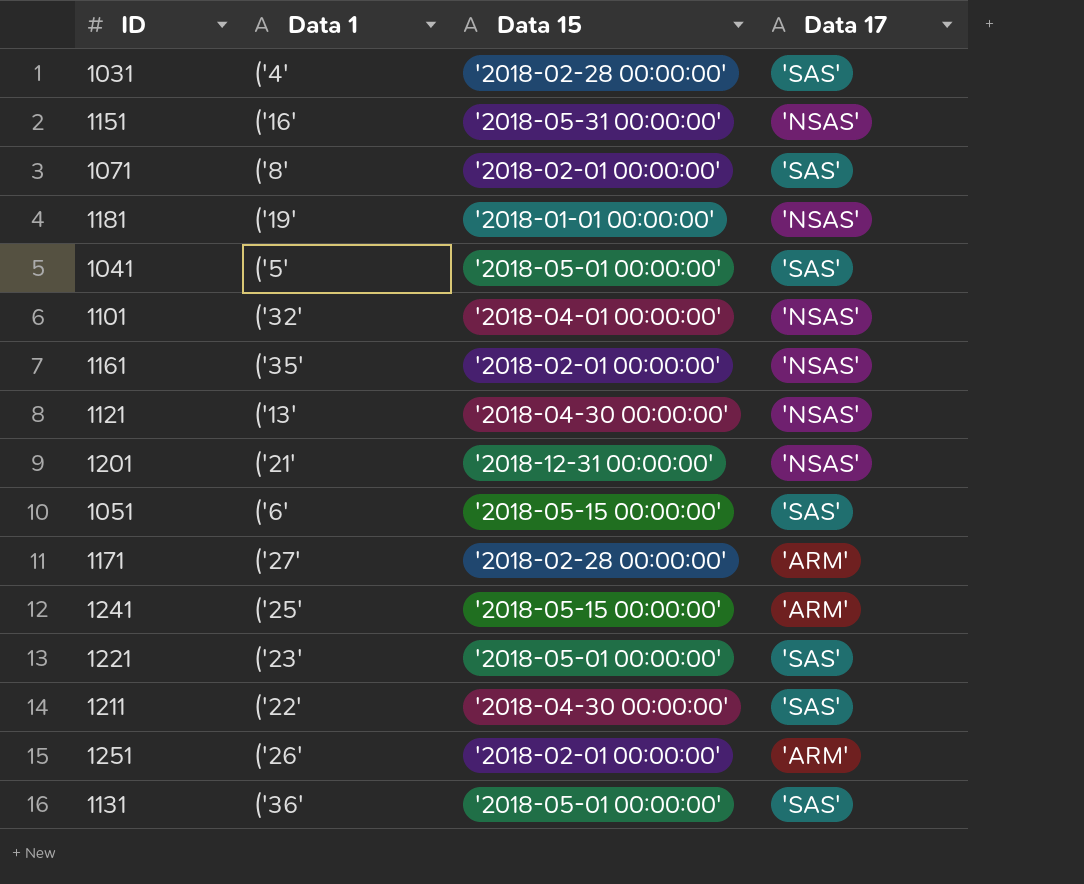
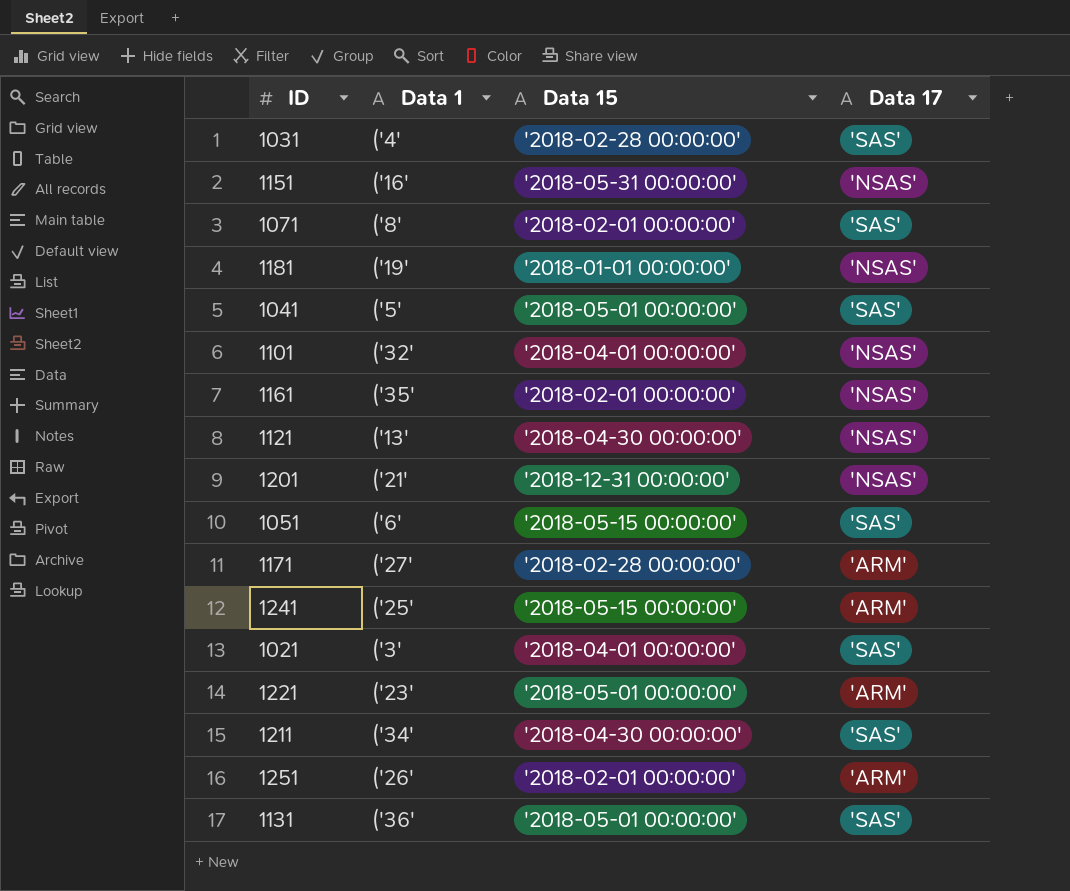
row 1021: none -> ('3' | '2018-04-01 00:00:00' | 'SAS'
1221 | Data 17: 'SAS' -> 'ARM'
1211 | Data 1: ('22' -> ('34'

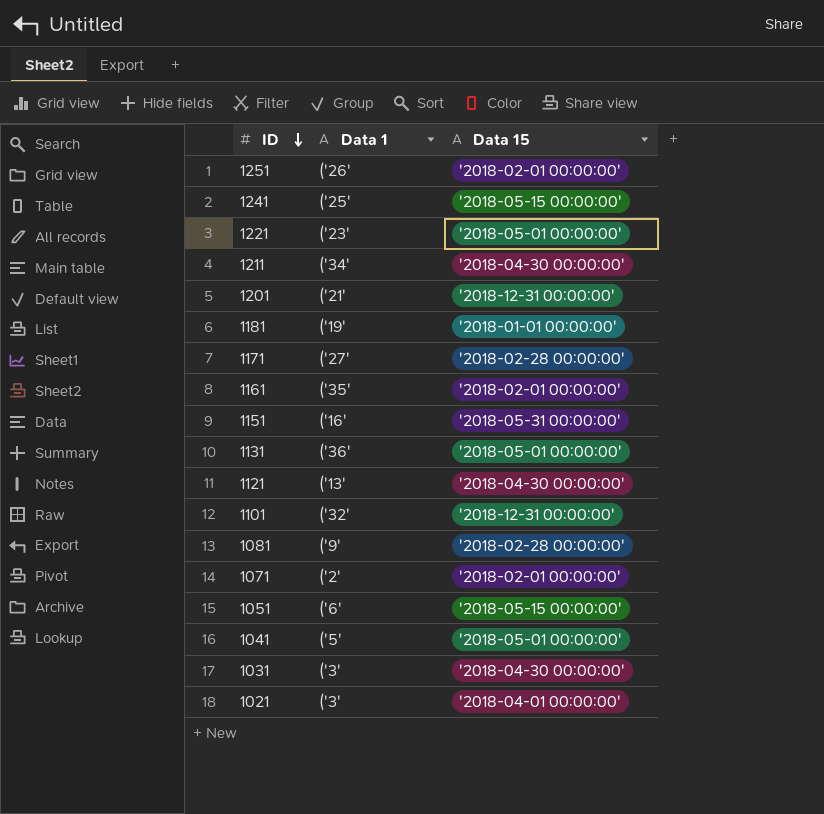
row order: none -> ID descending
column Data 17 | position: 4 -> none
1101 | Data 15: '2018-04-01 00:00:00' -> '2018-12-31 00:00:00'
row 1081: none -> ('9' | '2018-02-28 00:00:00'
1071 | Data 1: ('8' -> ('2'
1031 | Data 1: ('4' -> ('3'
1031 | Data 15: '2018-02-28 00:00:00' -> '2018-04-30 00:00:00'

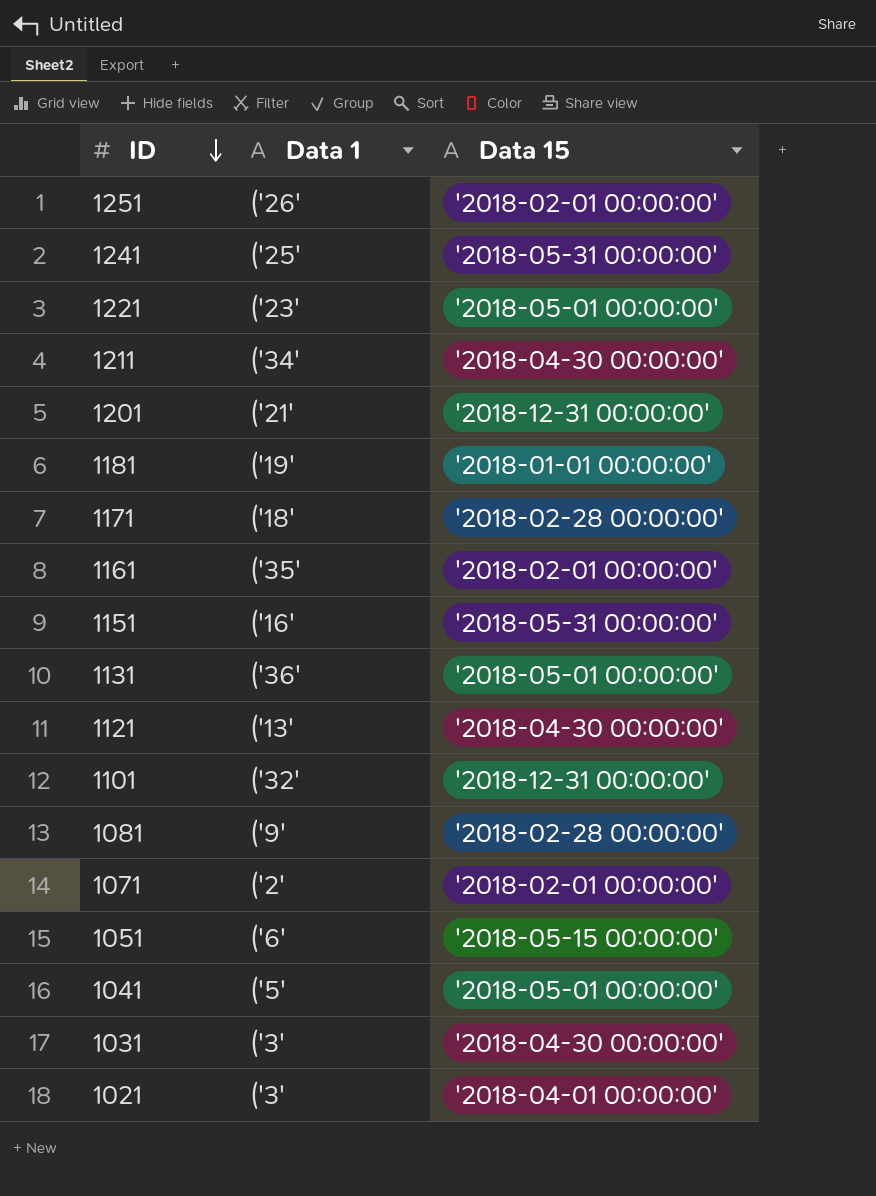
1241 | Data 15: '2018-05-15 00:00:00' -> '2018-05-31 00:00:00'
1171 | Data 1: ('27' -> ('18'

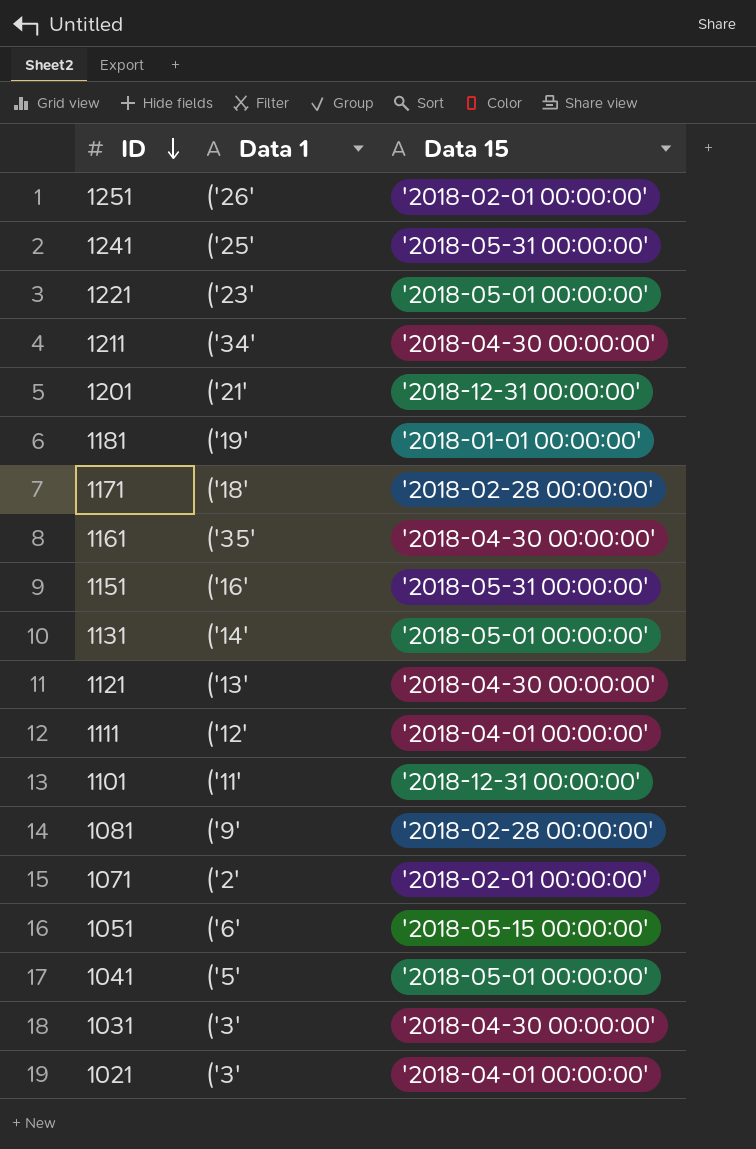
1161 | Data 15: '2018-02-01 00:00:00' -> '2018-04-30 00:00:00'
1131 | Data 1: ('36' -> ('14'
row 1111: none -> ('12' | '2018-04-01 00:00:00'
1101 | Data 1: ('32' -> ('11'

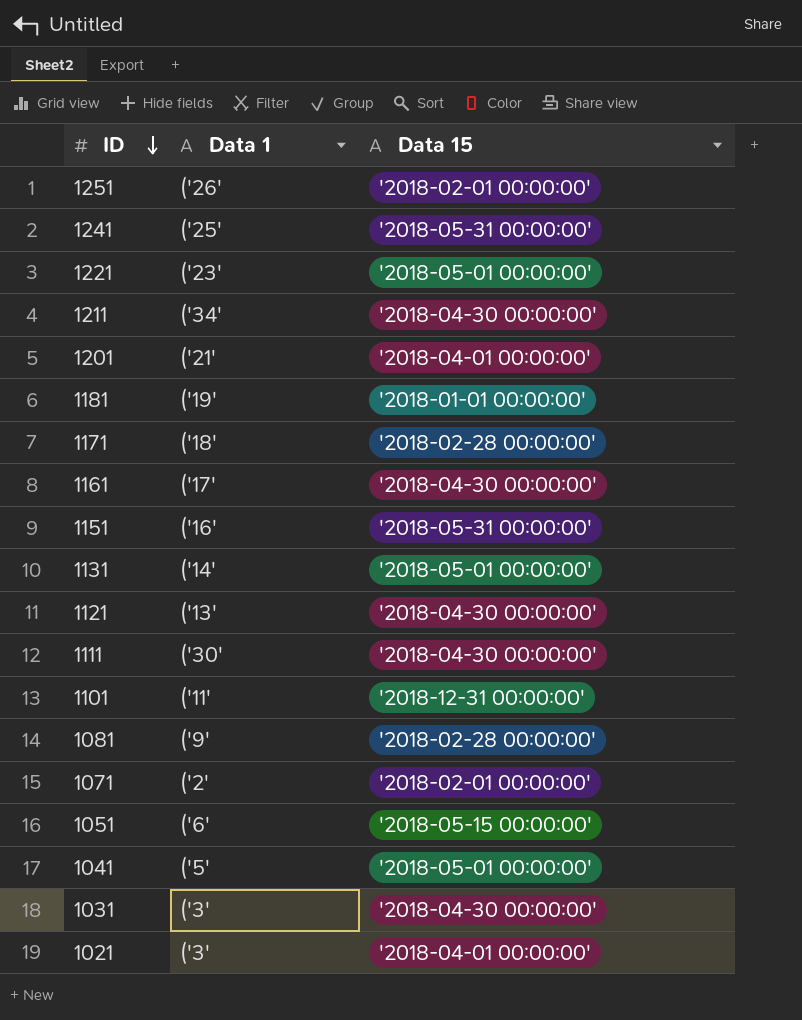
1201 | Data 15: '2018-12-31 00:00:00' -> '2018-04-01 00:00:00'
1161 | Data 1: ('35' -> ('17'
1111 | Data 1: ('12' -> ('30'
1111 | Data 15: '2018-04-01 00:00:00' -> '2018-04-30 00:00:00'

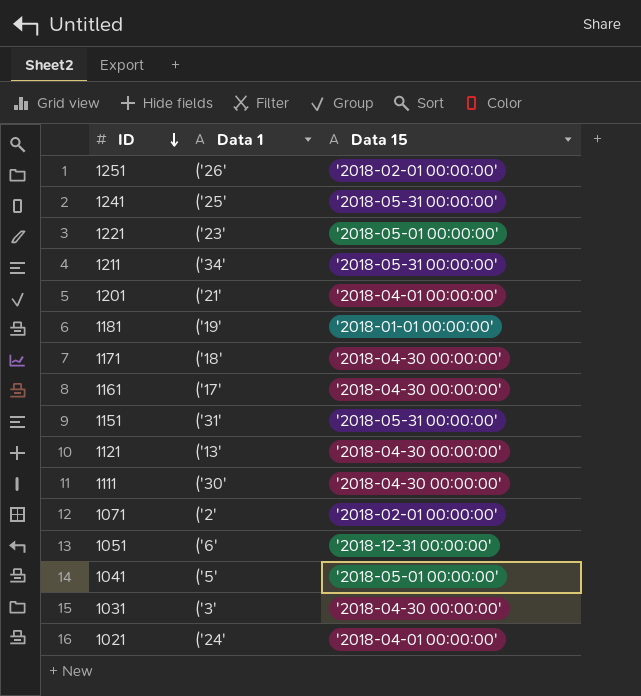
row 1131: ('14' | '2018-05-01 00:00:00' -> none
row 1101: ('11' | '2018-12-31 00:00:00' -> none
row 1081: ('9' | '2018-02-28 00:00:00' -> none
1211 | Data 15: '2018-04-30 00:00:00' -> '2018-05-31 00:00:00'
1171 | Data 15: '2018-02-28 00:00:00' -> '2018-04-30 00:00:00'
1151 | Data 1: ('16' -> ('31'
1051 | Data 15: '2018-05-15 00:00:00' -> '2018-12-31 00:00:00'
1021 | Data 1: ('3' -> ('24'

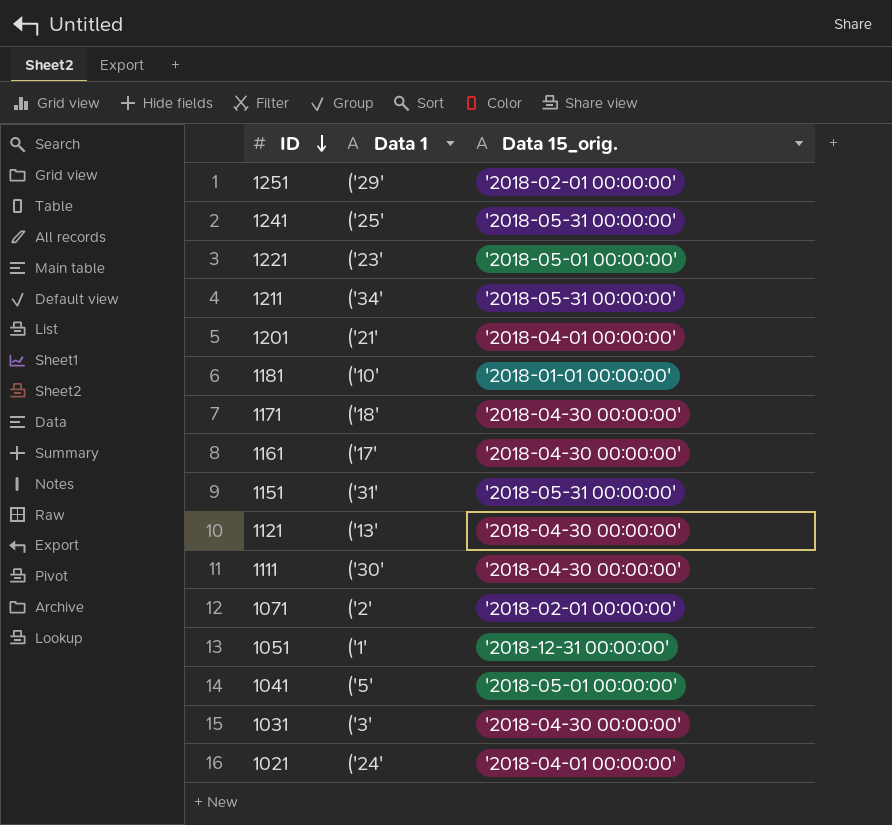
column name: Data 15 -> Data 15_orig.
1251 | Data 1: ('26' -> ('29'
1181 | Data 1: ('19' -> ('10'
1051 | Data 1: ('6' -> ('1'

